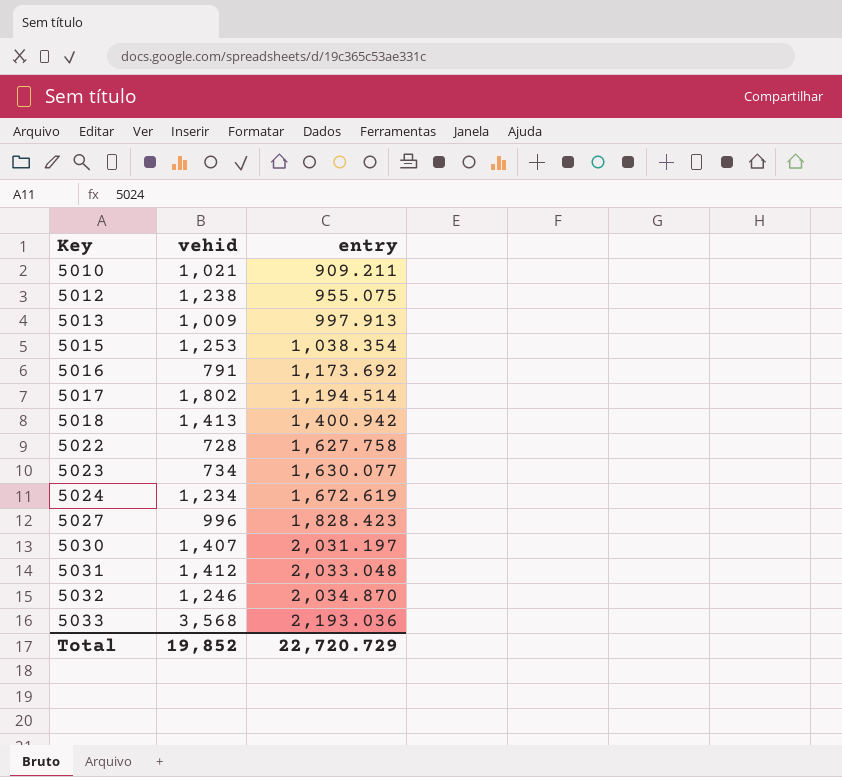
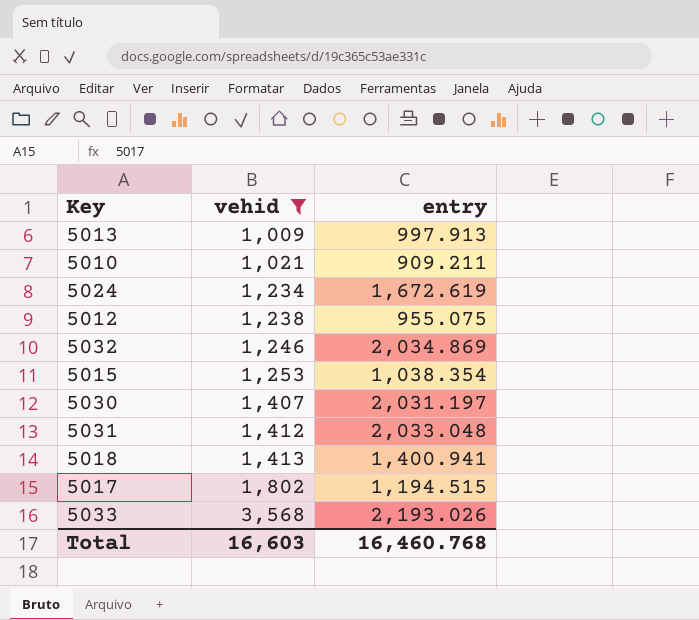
filter: none -> vehid >= 1,009
row order: Key ascending -> vehid ascending
5032 | entry: 2,034.870 -> 2,034.869
5018 | entry: 1,400.942 -> 1,400.941
5017 | entry: 1,194.514 -> 1,194.515
5033 | entry: 2,193.036 -> 2,193.026
Total | vehid: 19,852 -> 16,603
Total | entry: 22,720.729 -> 16,460.768

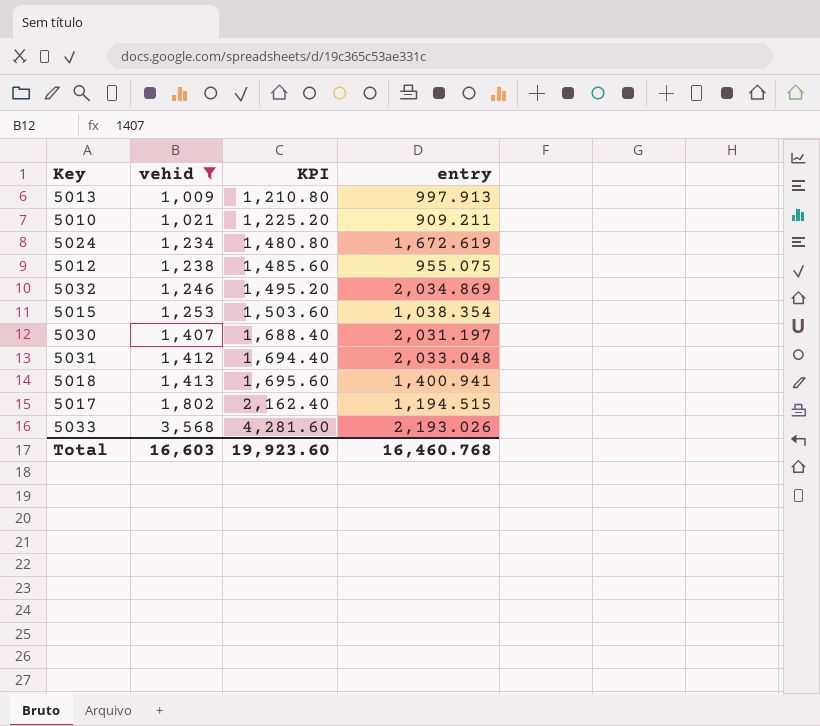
column KPI | formula: none -> [vehid] * 1.2

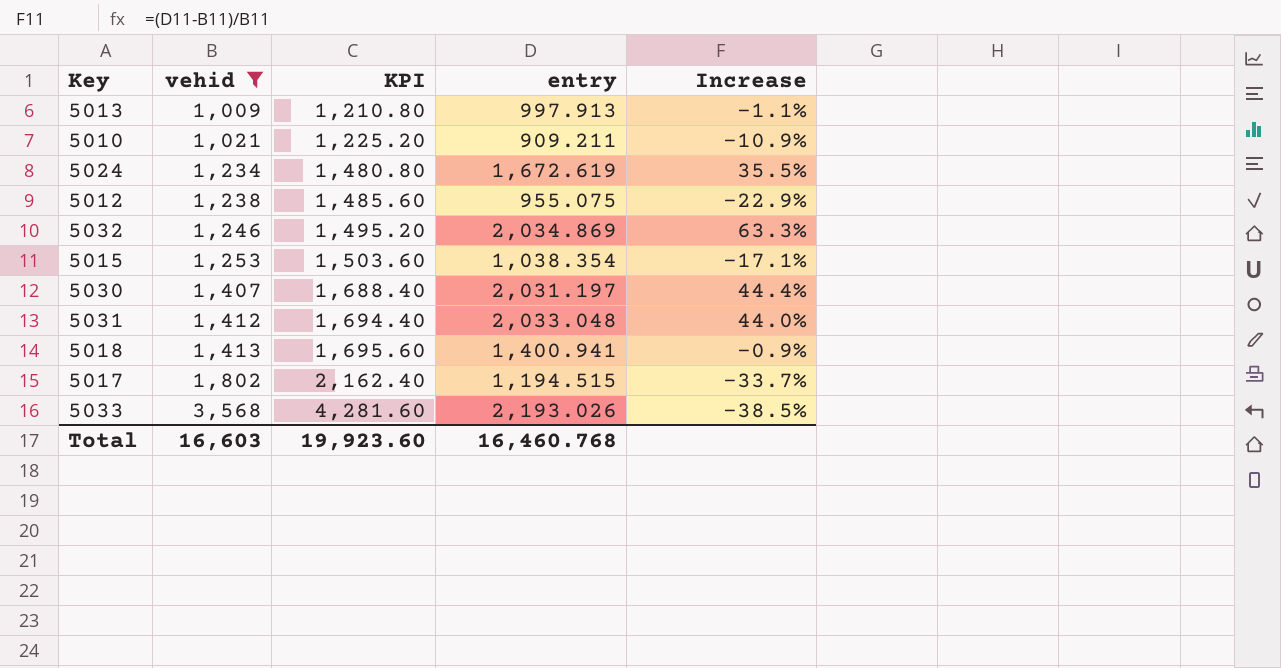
column Increase | formula: none -> ([entry] - [vehid]) / [vehid]

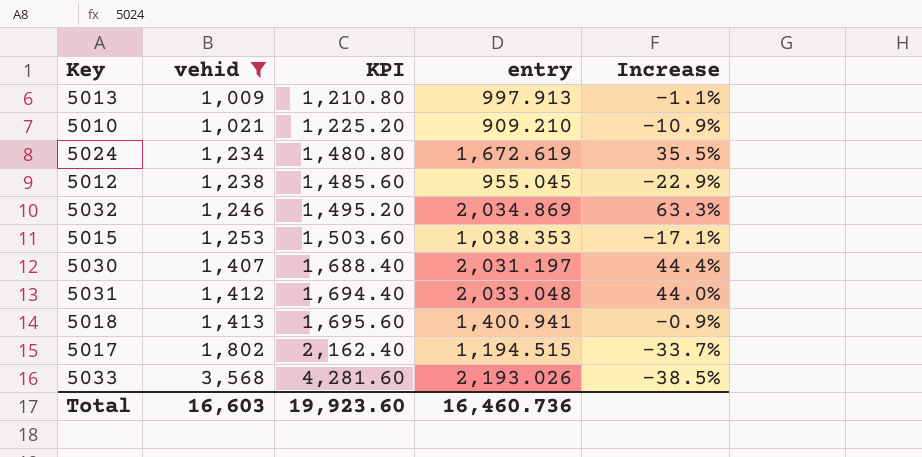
5010 | entry: 909.211 -> 909.210
5012 | entry: 955.075 -> 955.045
5015 | entry: 1,038.354 -> 1,038.353
Total | entry: 16,460.768 -> 16,460.736

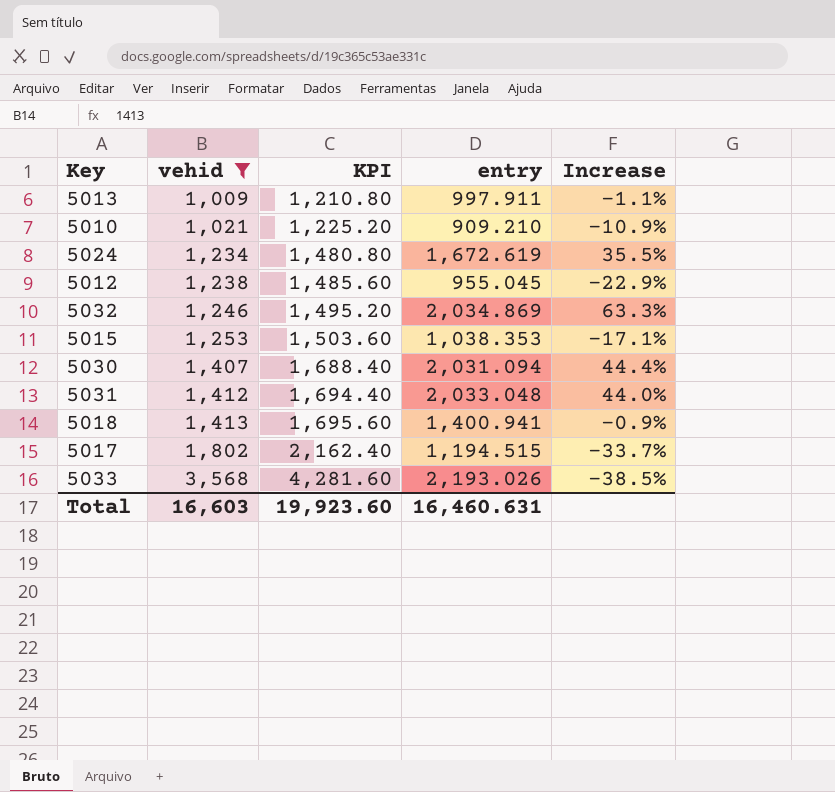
5013 | entry: 997.913 -> 997.911
5030 | entry: 2,031.197 -> 2,031.094
Total | entry: 16,460.736 -> 16,460.631

